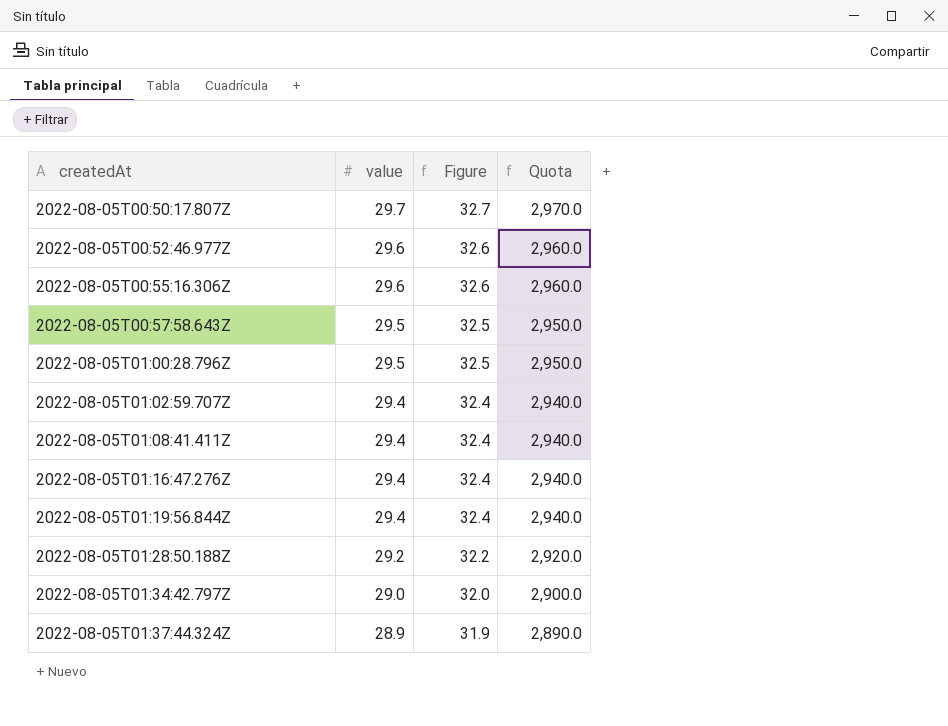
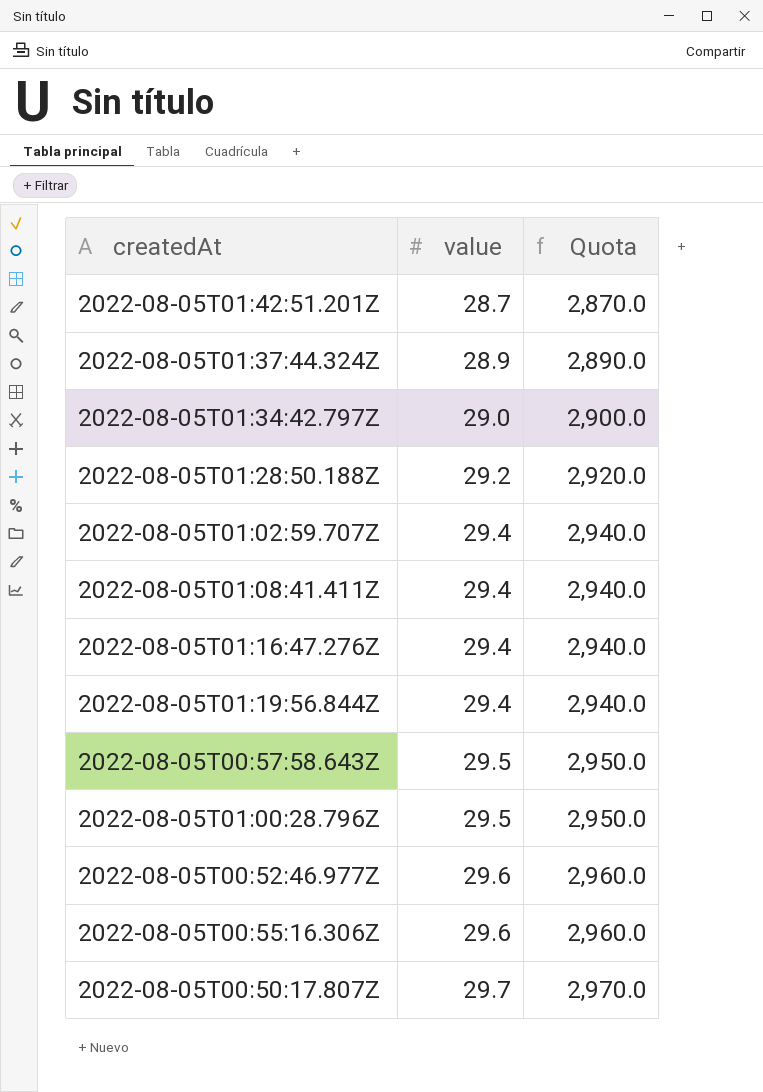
row order: createdAt ascending -> value ascending
column Figure | formula: [value] + 3 -> none
row 2022-08-05T01:42:51.201Z: none -> 28.7 | 2,870.0

